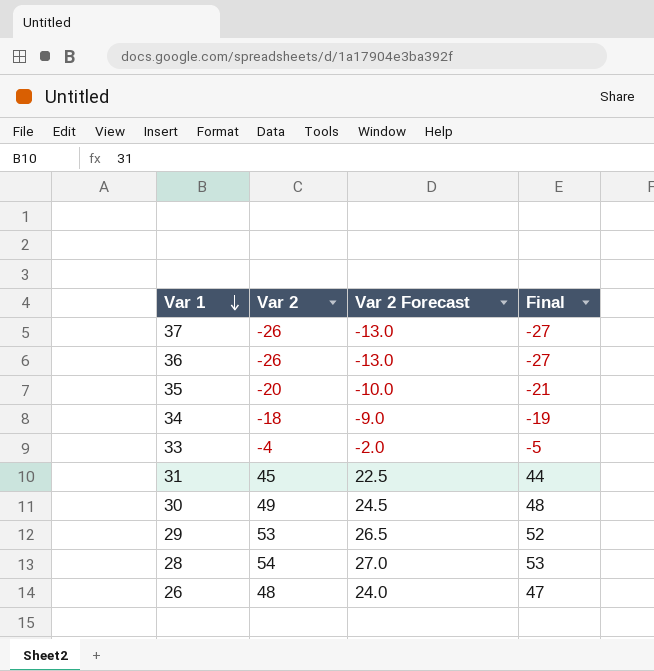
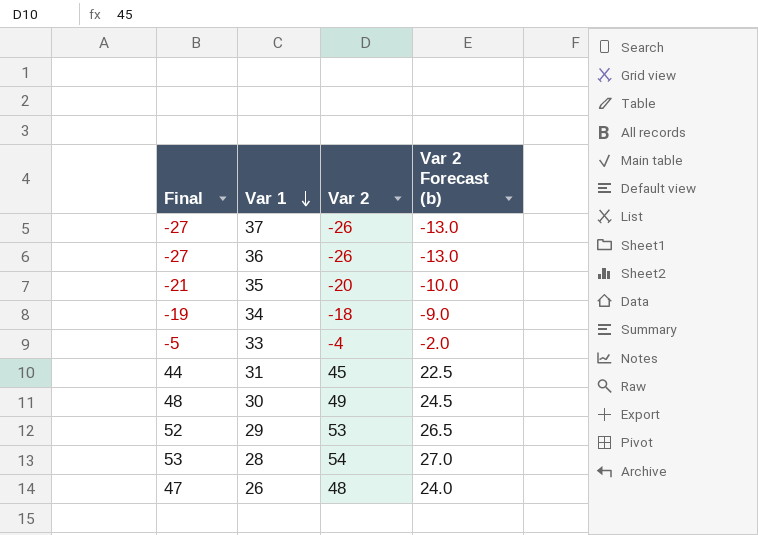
column Final | position: 4 -> 1
column name: Var 2 Forecast -> Var 2 Forecast (b)

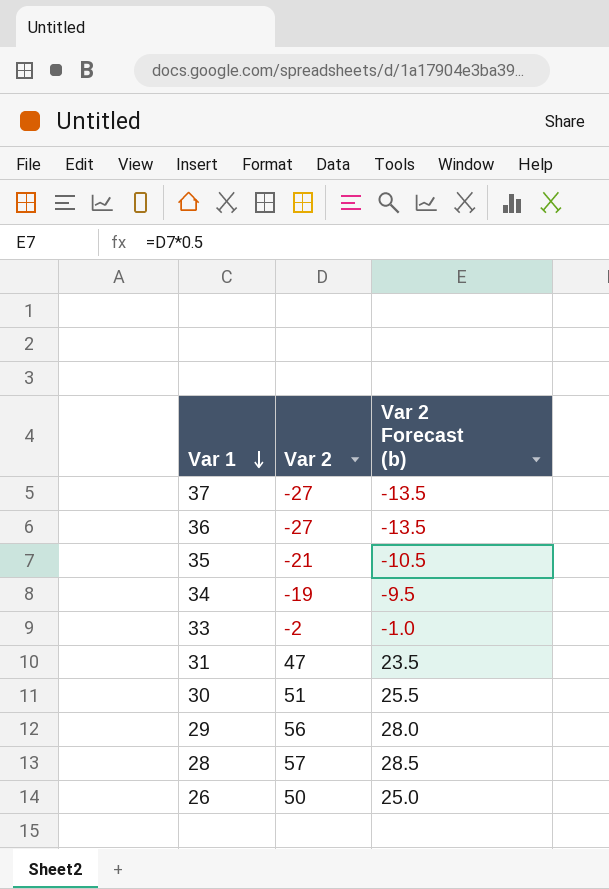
column Final | formula: [Var 2] - 1 -> none
37 | Var 2: -26 -> -27
37 | Var 2 Forecast (b): -13.0 -> -13.5
36 | Var 2: -26 -> -27
36 | Var 2 Forecast (b): -13.0 -> -13.5
35 | Var 2: -20 -> -21
35 | Var 2 Forecast (b): -10.0 -> -10.5
34 | Var 2: -18 -> -19
34 | Var 2 Forecast (b): -9.0 -> -9.5
33 | Var 2: -4 -> -2
33 | Var 2 Forecast (b): -2.0 -> -1.0
31 | Var 2: 45 -> 47
31 | Var 2 Forecast (b): 22.5 -> 23.5
30 | Var 2: 49 -> 51
30 | Var 2 Forecast (b): 24.5 -> 25.5
29 | Var 2: 53 -> 56
29 | Var 2 Forecast (b): 26.5 -> 28.0
28 | Var 2: 54 -> 57
28 | Var 2 Forecast (b): 27.0 -> 28.5
26 | Var 2: 48 -> 50
26 | Var 2 Forecast (b): 24.0 -> 25.0

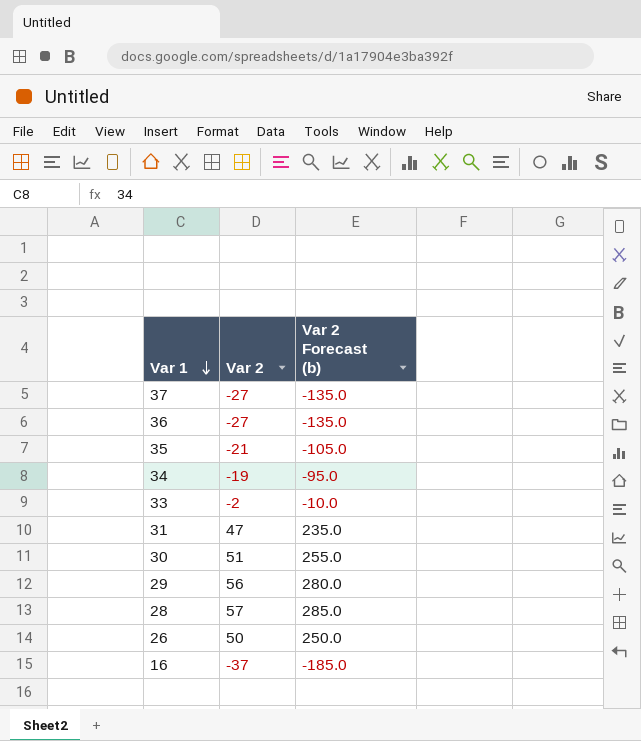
column Var 2 Forecast (b) | formula: [Var 2] * 0.5 -> [Var 2] * 5
row 16: none -> -37 | -185.0

